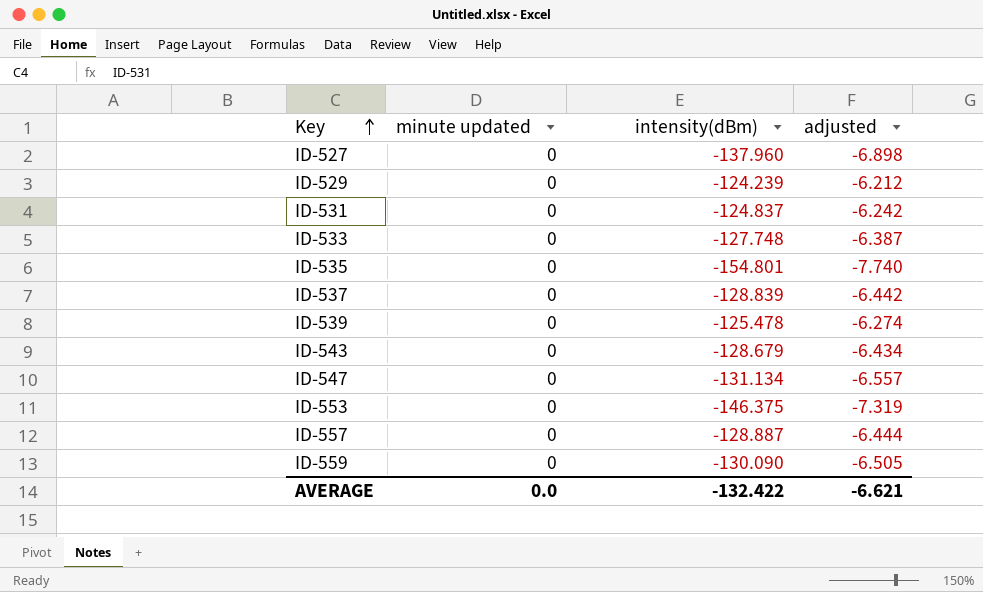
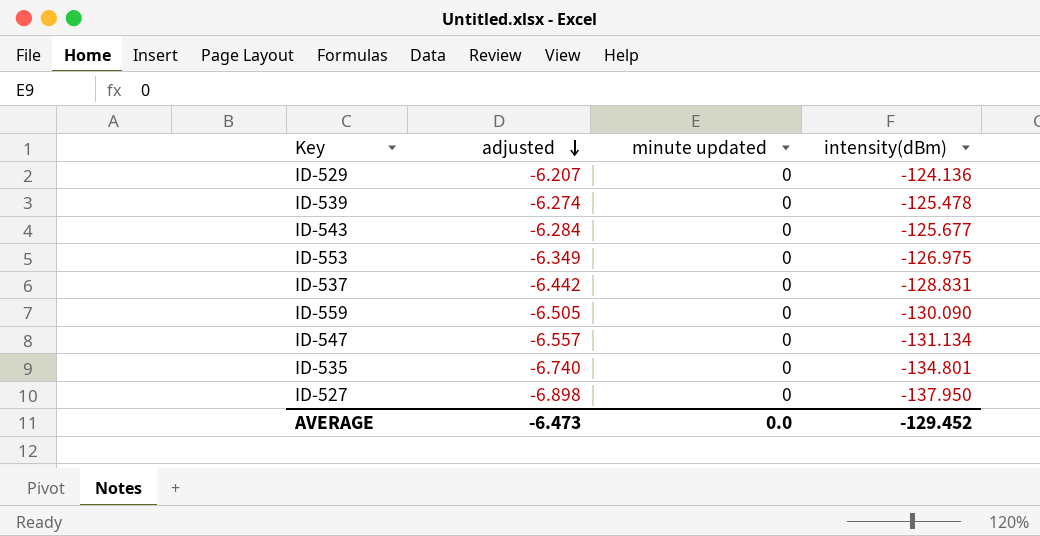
row order: Key ascending -> adjusted descending
column adjusted | position: 4 -> 2
row ID-531: 0 | -124.837 | -6.242 -> none
row ID-533: 0 | -127.748 | -6.387 -> none
row ID-557: 0 | -128.887 | -6.444 -> none
ID-529 | adjusted: -6.212 -> -6.207
ID-529 | intensity(dBm): -124.239 -> -124.136
ID-543 | adjusted: -6.434 -> -6.284
ID-543 | intensity(dBm): -128.679 -> -125.677
ID-553 | adjusted: -7.319 -> -6.349
ID-553 | intensity(dBm): -146.375 -> -126.975
ID-537 | intensity(dBm): -128.839 -> -128.831
ID-535 | adjusted: -7.740 -> -6.740
ID-535 | intensity(dBm): -154.801 -> -134.801
ID-527 | intensity(dBm): -137.960 -> -137.950
AVERAGE | adjusted: -6.621 -> -6.473
AVERAGE | intensity(dBm): -132.422 -> -129.452

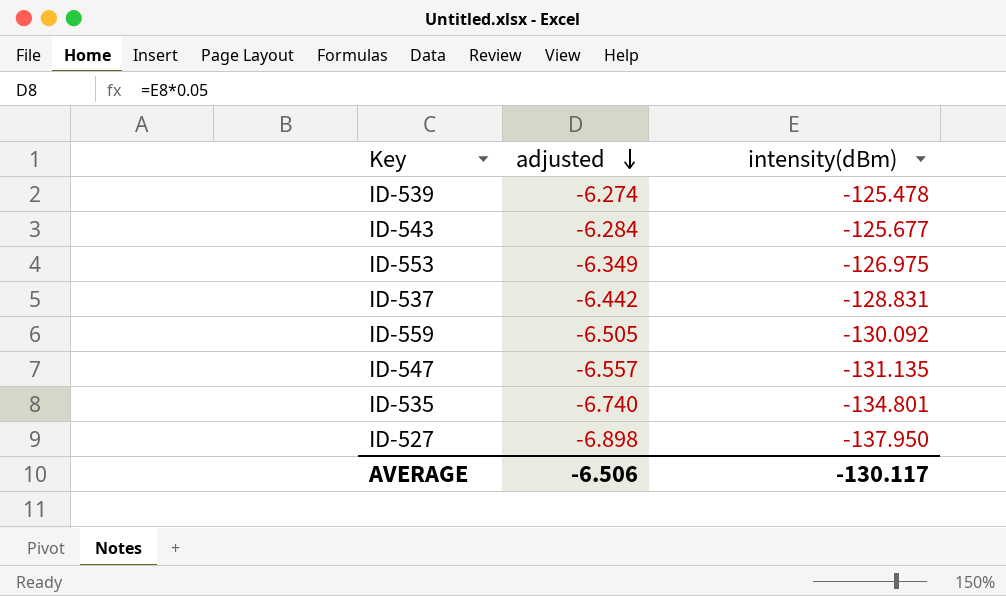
column minute updated | position: 3 -> none
row ID-529: -6.207 | 0 | -124.136 -> none
ID-559 | intensity(dBm): -130.090 -> -130.092
ID-547 | intensity(dBm): -131.134 -> -131.135
AVERAGE | adjusted: -6.473 -> -6.506
AVERAGE | intensity(dBm): -129.452 -> -130.117

